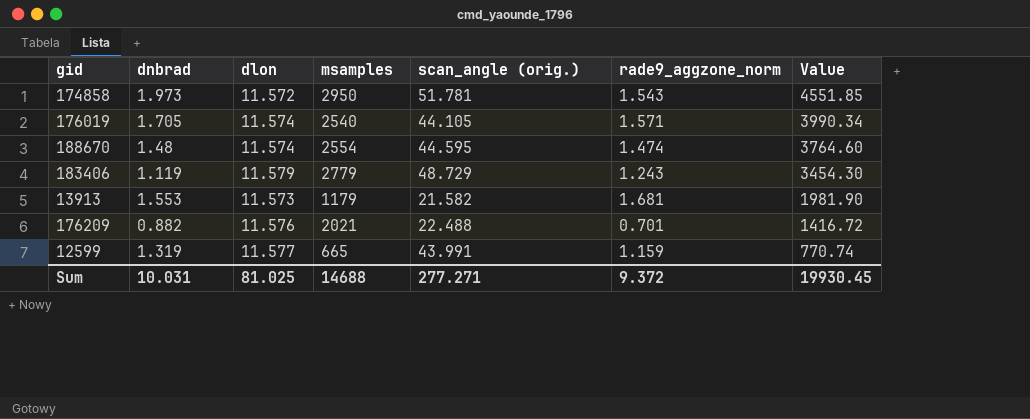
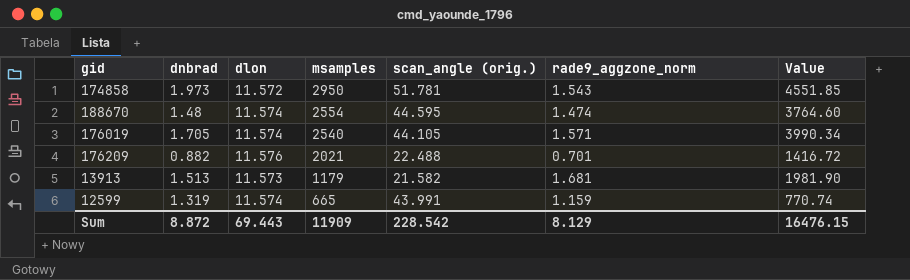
row order: Value descending -> msamples descending
row 183406: 1.119 | 11.579 | 2779 | 48.729 | 1.243 | 3454.30 -> none
13913 | dnbrad: 1.553 -> 1.513
12599 | dlon: 11.577 -> 11.574
Sum | dnbrad: 10.031 -> 8.872
Sum | dlon: 81.025 -> 69.443
Sum | msamples: 14688 -> 11909
Sum | scan_angle (orig.): 277.271 -> 228.542
Sum | rade9_aggzone_norm: 9.372 -> 8.129
Sum | Value: 19930.45 -> 16476.15

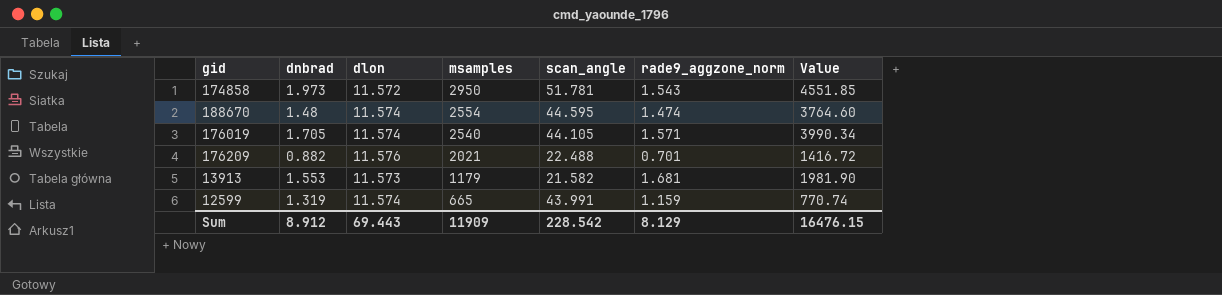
column name: scan_angle (orig.) -> scan_angle
13913 | dnbrad: 1.513 -> 1.553
Sum | dnbrad: 8.872 -> 8.912

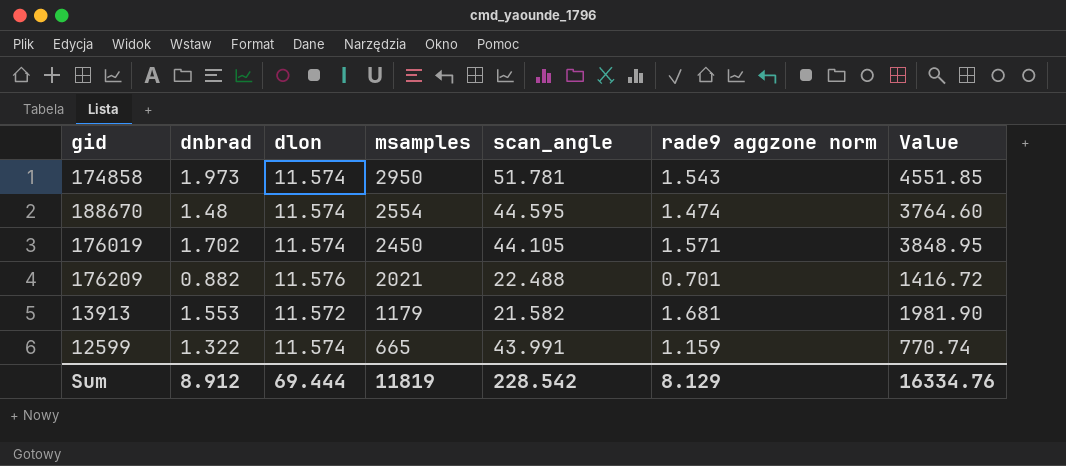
column name: rade9_aggzone_norm -> rade9 aggzone norm
174858 | dlon: 11.572 -> 11.574
176019 | dnbrad: 1.705 -> 1.702
176019 | msamples: 2540 -> 2450
176019 | Value: 3990.34 -> 3848.95
13913 | dlon: 11.573 -> 11.572
12599 | dnbrad: 1.319 -> 1.322
Sum | dlon: 69.443 -> 69.444
Sum | msamples: 11909 -> 11819
Sum | Value: 16476.15 -> 16334.76

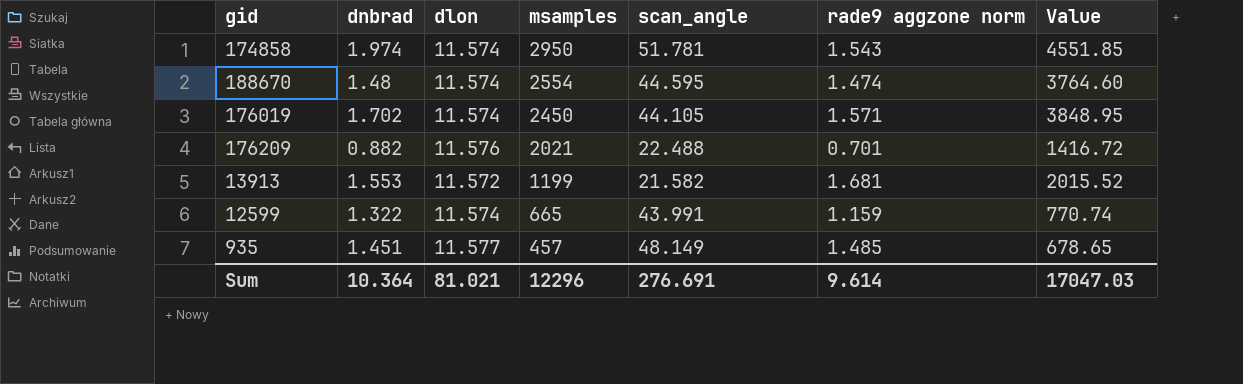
174858 | dnbrad: 1.973 -> 1.974
13913 | msamples: 1179 -> 1199
13913 | Value: 1981.90 -> 2015.52
row 935: none -> 1.451 | 11.577 | 457 | 48.149 | 1.485 | 678.65
Sum | dnbrad: 8.912 -> 10.364
Sum | dlon: 69.444 -> 81.021
Sum | msamples: 11819 -> 12296
Sum | scan_angle: 228.542 -> 276.691
Sum | rade9 aggzone norm: 8.129 -> 9.614
Sum | Value: 16334.76 -> 17047.03

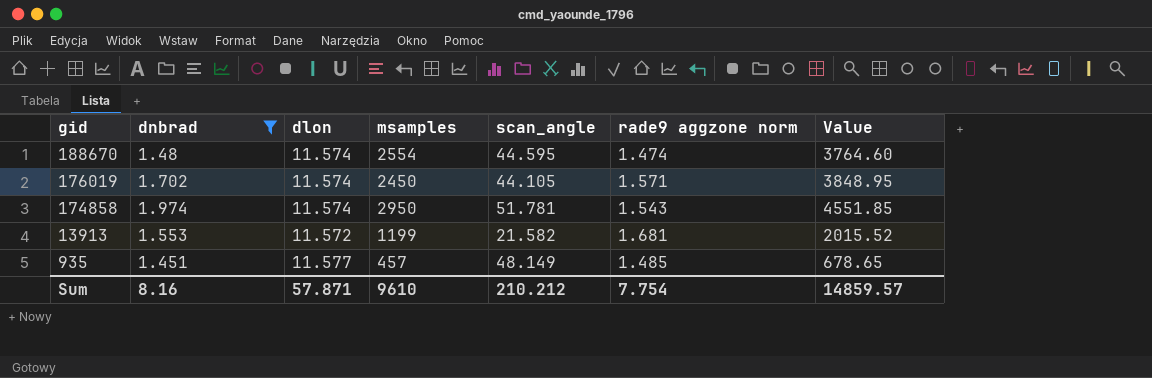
filter: none -> dnbrad >= 1.451
row order: msamples descending -> gid descending
Sum | dnbrad: 10.364 -> 8.16
Sum | dlon: 81.021 -> 57.871
Sum | msamples: 12296 -> 9610
Sum | scan_angle: 276.691 -> 210.212
Sum | rade9 aggzone norm: 9.614 -> 7.754
Sum | Value: 17047.03 -> 14859.57

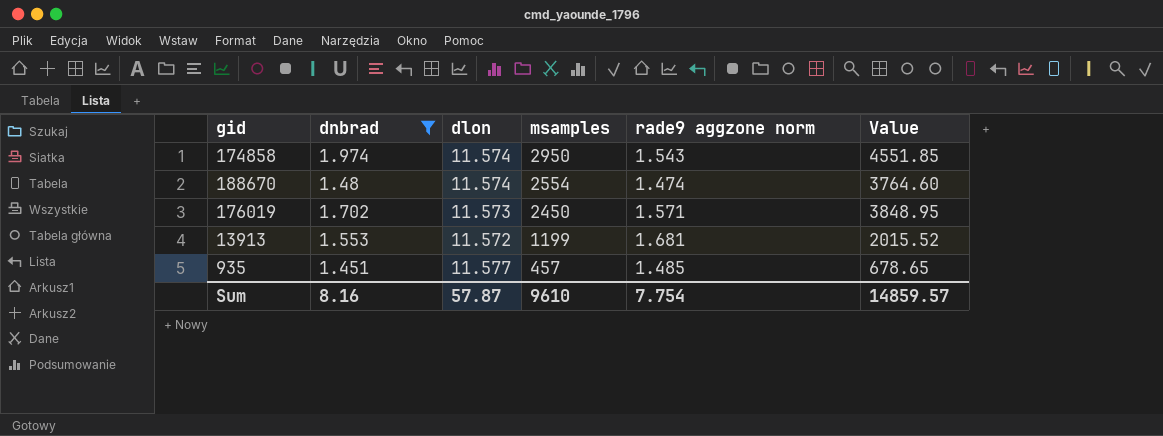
row order: gid descending -> msamples descending
column scan_angle | position: 5 -> none
176019 | dlon: 11.574 -> 11.573
Sum | dlon: 57.871 -> 57.87

